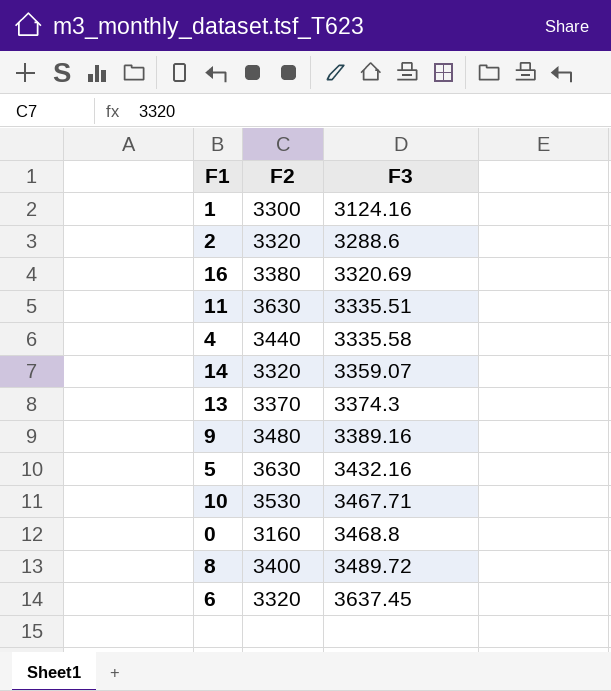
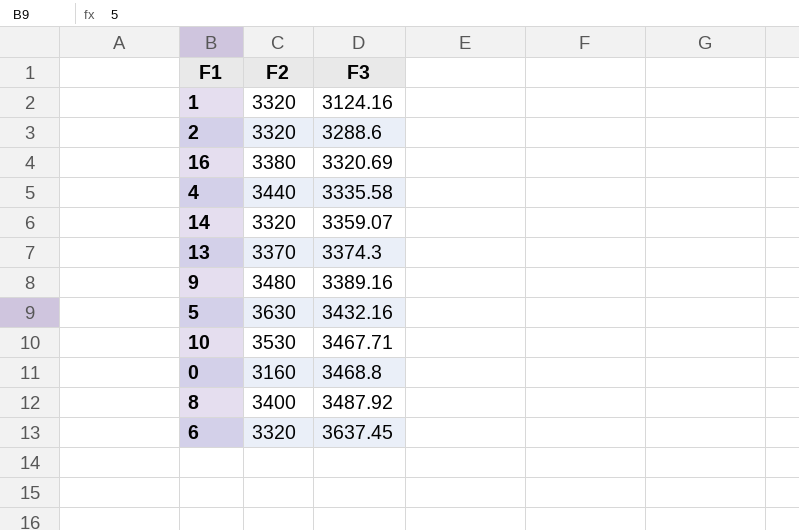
row 11: 3630 | 3335.51 -> none
1 | F2: 3300 -> 3320
8 | F3: 3489.72 -> 3487.92

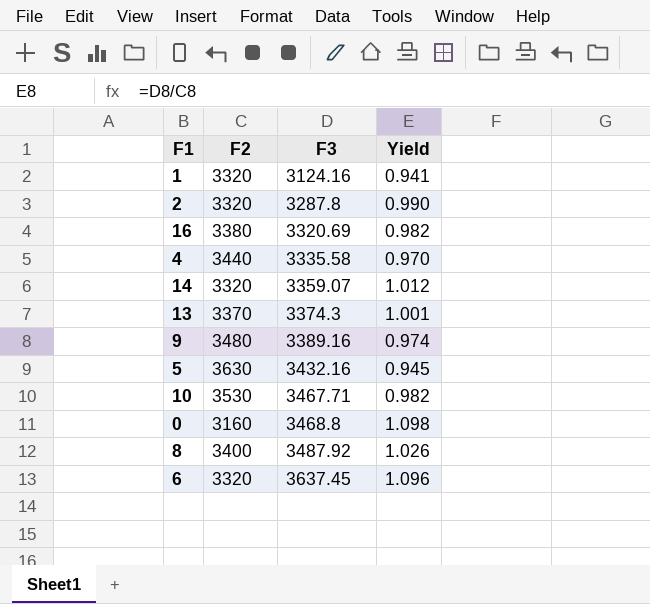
column Yield | formula: none -> [F3] / [F2]
2 | F3: 3288.6 -> 3287.8

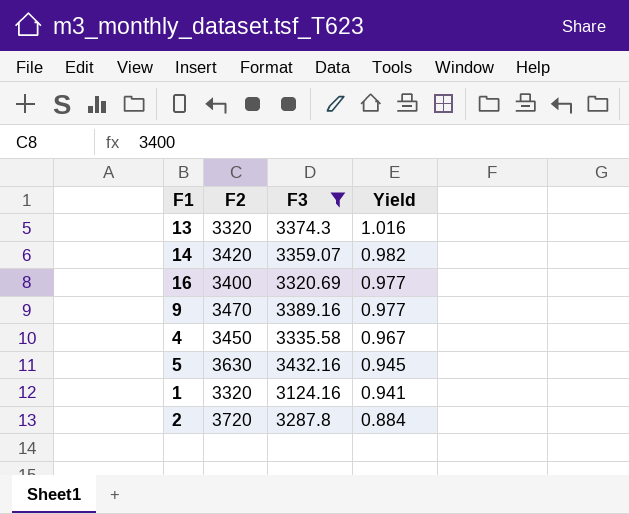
filter: none -> F3 <= 3432.16
row order: F3 ascending -> Yield descending
13 | F2: 3370 -> 3320
13 | Yield: 1.001 -> 1.016
14 | F2: 3320 -> 3420
14 | Yield: 1.012 -> 0.982
16 | F2: 3380 -> 3400
16 | Yield: 0.982 -> 0.977
9 | F2: 3480 -> 3470
9 | Yield: 0.974 -> 0.977
4 | F2: 3440 -> 3450
4 | Yield: 0.970 -> 0.967
2 | F2: 3320 -> 3720
2 | Yield: 0.990 -> 0.884

